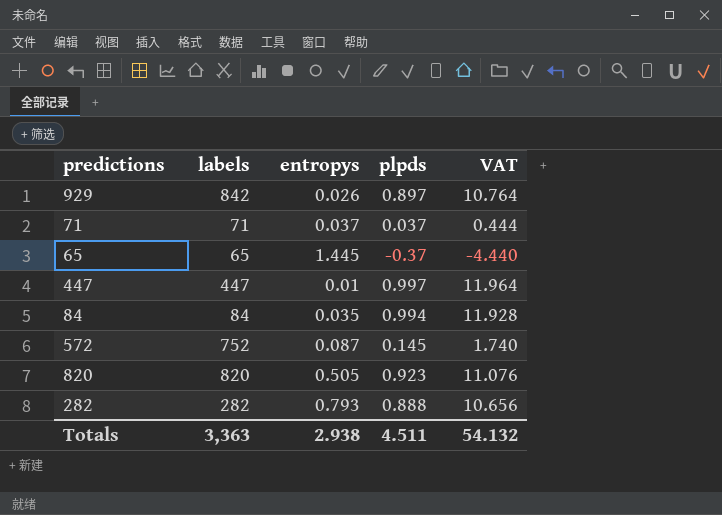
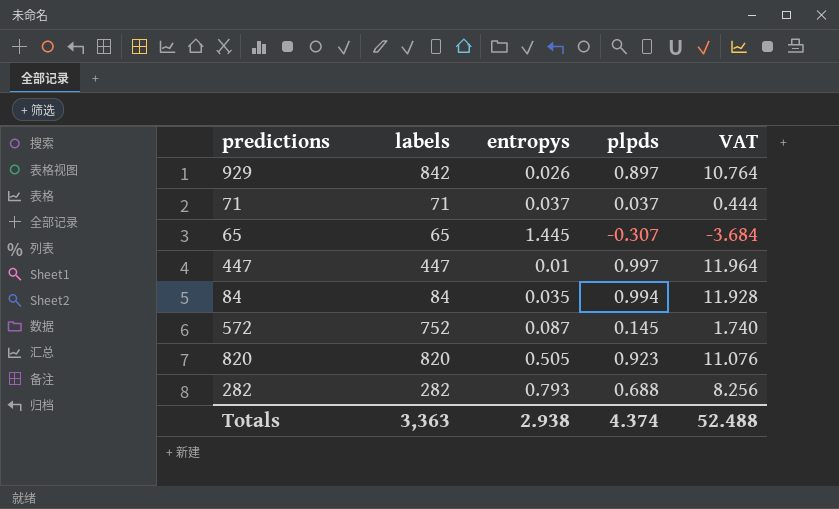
65 | plpds: -0.37 -> -0.307
65 | VAT: -4.440 -> -3.684
282 | plpds: 0.888 -> 0.688
282 | VAT: 10.656 -> 8.256
Totals | plpds: 4.511 -> 4.374
Totals | VAT: 54.132 -> 52.488

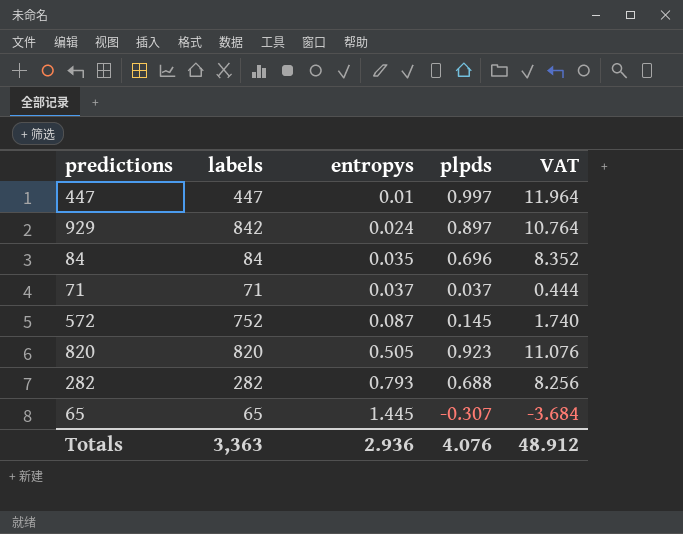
row order: none -> entropys ascending
929 | entropys: 0.026 -> 0.024
84 | plpds: 0.994 -> 0.696
84 | VAT: 11.928 -> 8.352
Totals | entropys: 2.938 -> 2.936
Totals | plpds: 4.374 -> 4.076
Totals | VAT: 52.488 -> 48.912

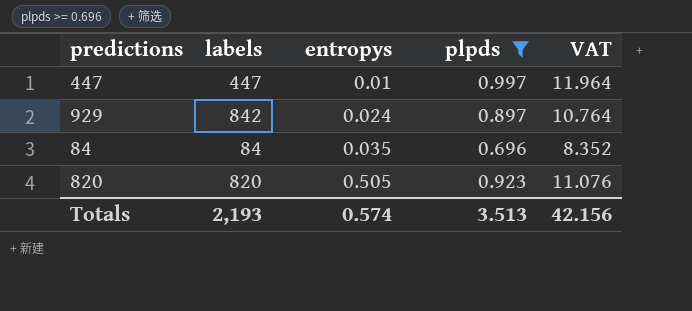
filter: none -> plpds >= 0.696
Totals | labels: 3,363 -> 2,193
Totals | entropys: 2.936 -> 0.574
Totals | plpds: 4.076 -> 3.513
Totals | VAT: 48.912 -> 42.156

